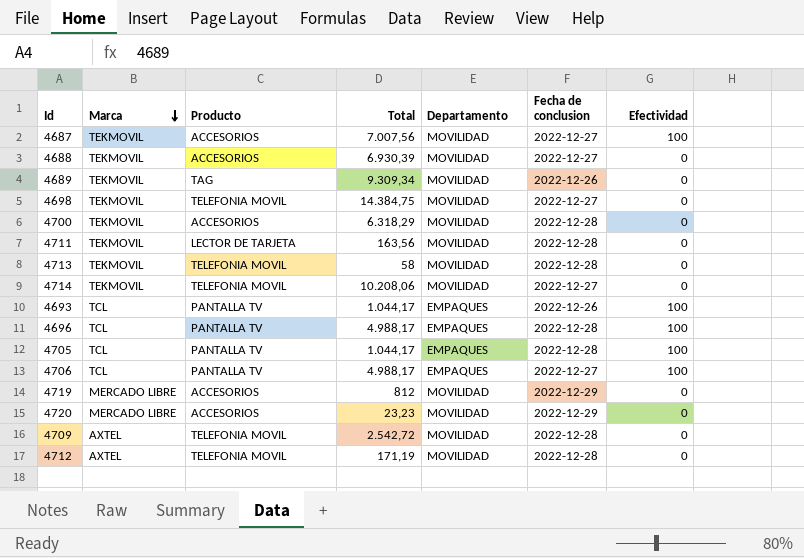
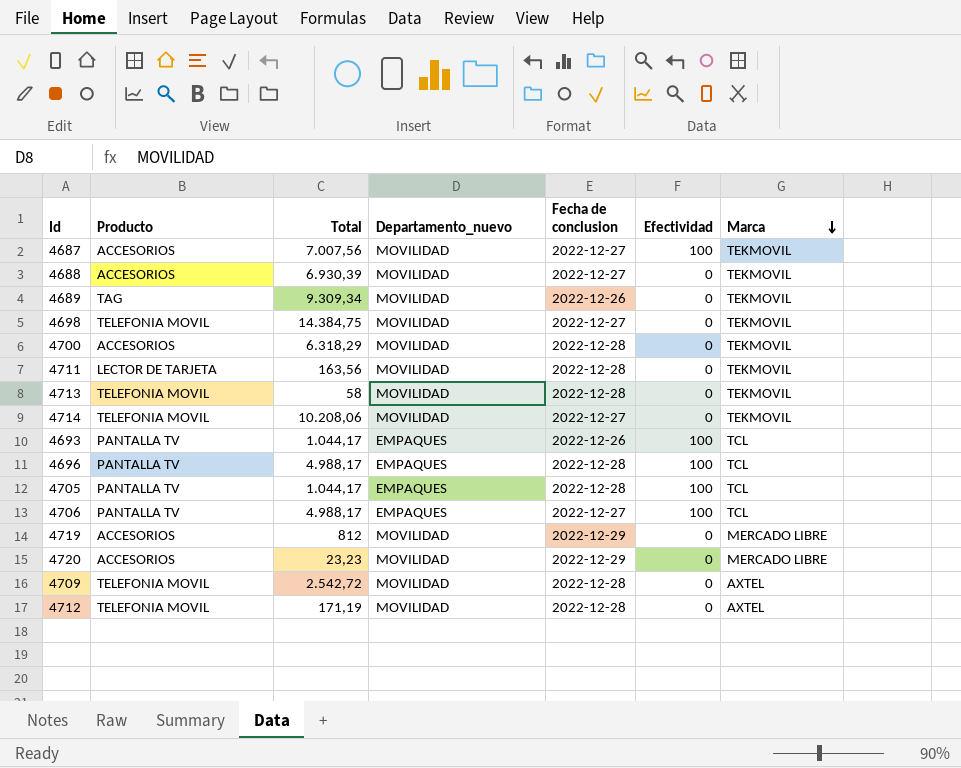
column name: Departamento -> Departamento_nuevo
column Marca | position: 2 -> 7

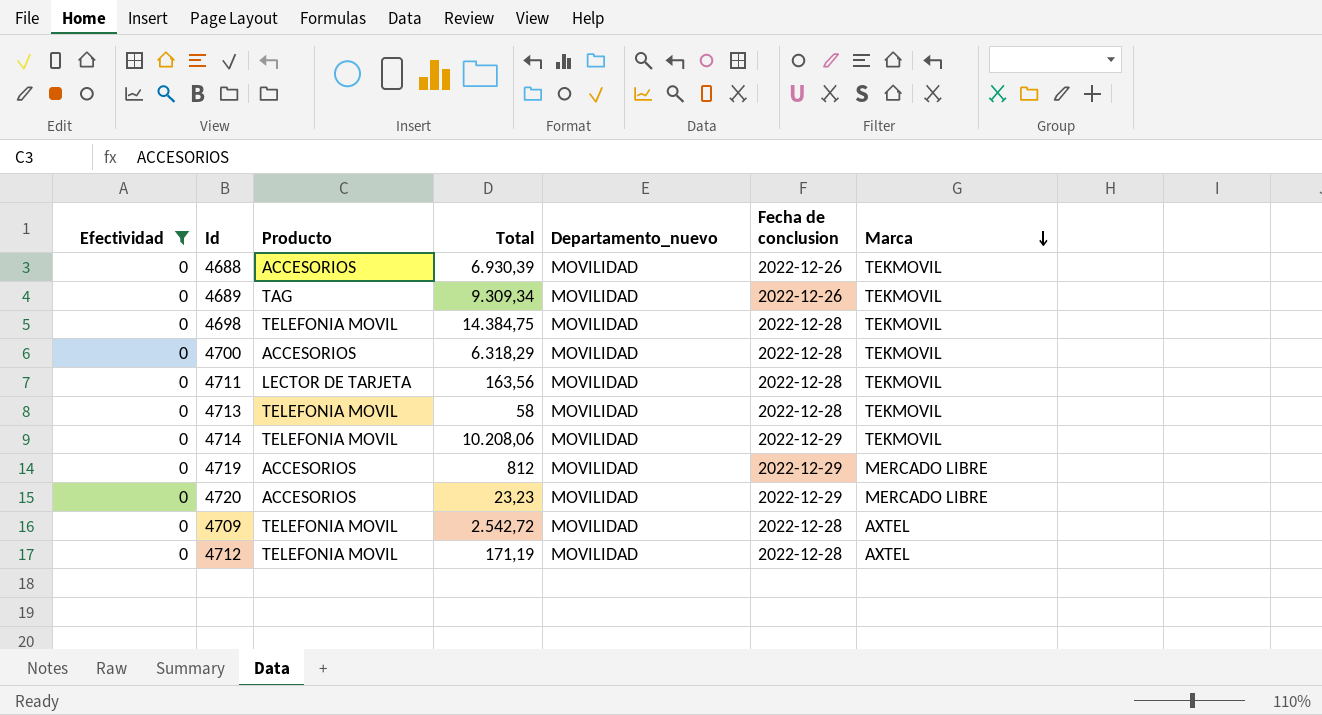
filter: none -> Efectividad = 0
column Efectividad | position: 6 -> 1
4688 | Fecha de conclusion: 2022-12-27 -> 2022-12-26
4698 | Fecha de conclusion: 2022-12-27 -> 2022-12-28
4714 | Fecha de conclusion: 2022-12-27 -> 2022-12-29

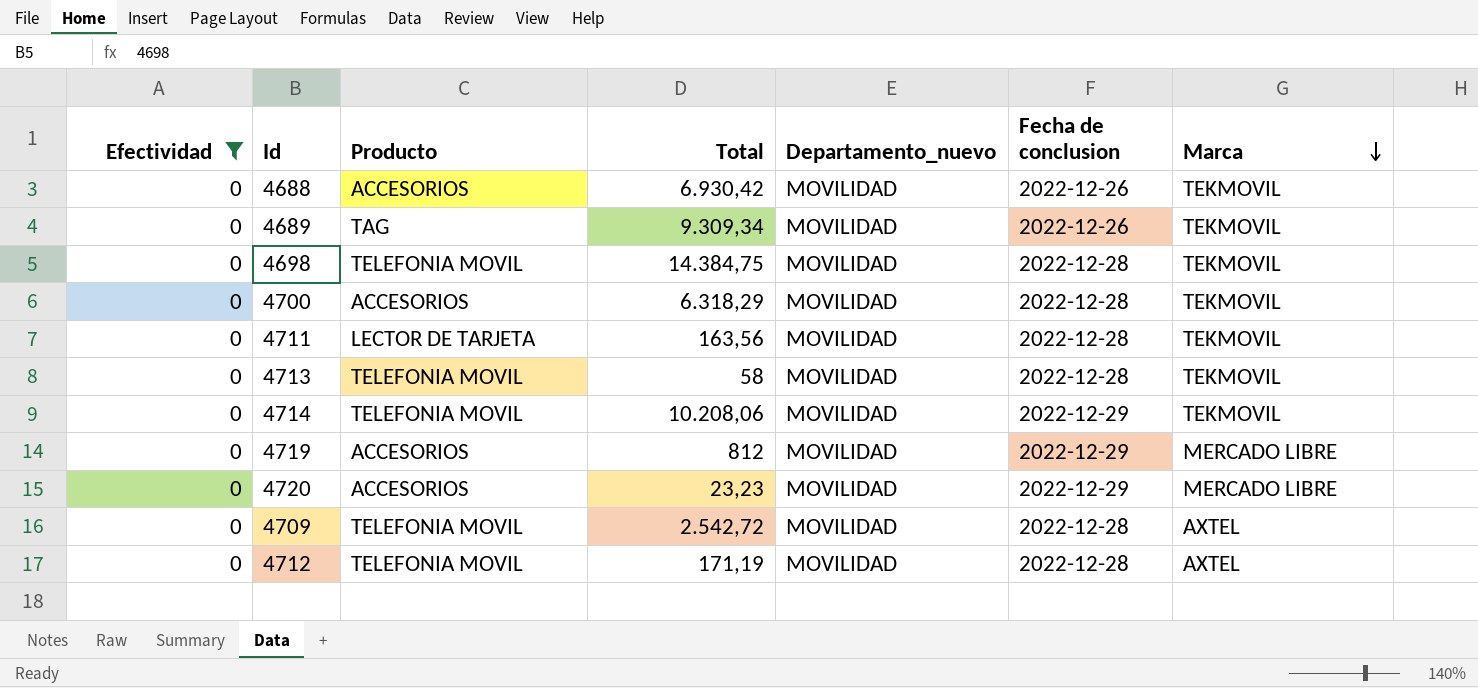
4688 | Total: 6.930,39 -> 6.930,42

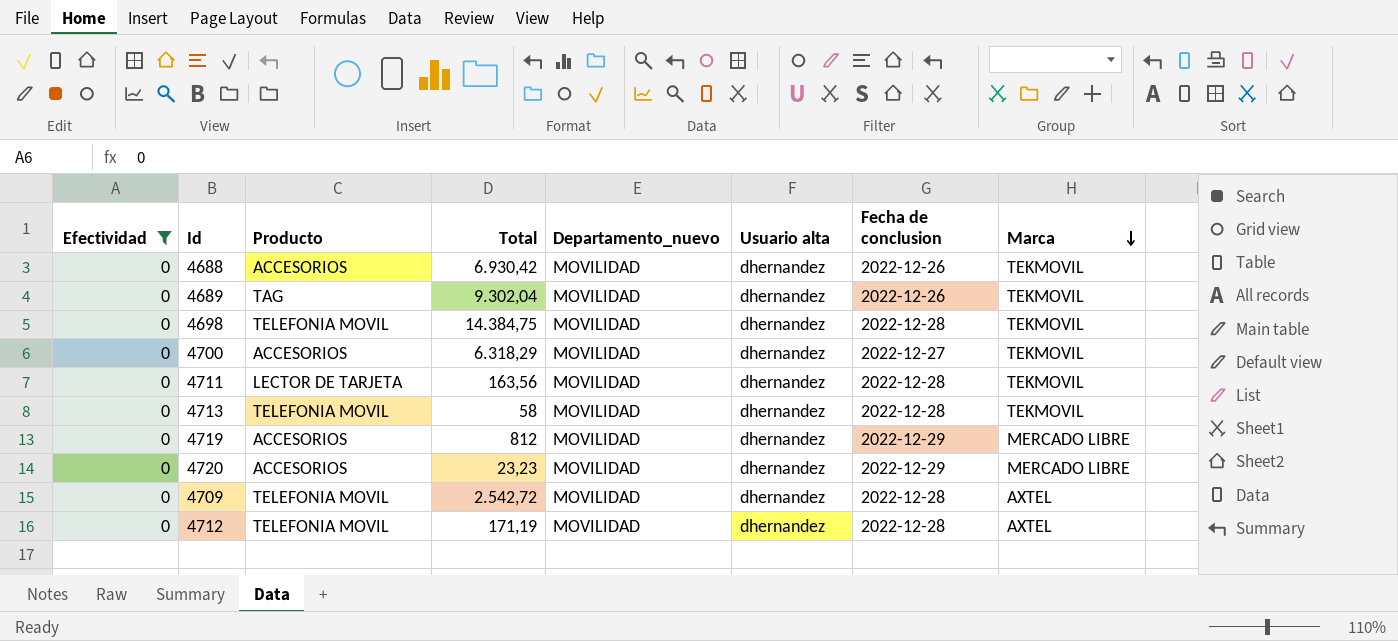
column Usuario alta | position: none -> 6
row 4714: 0 | TELEFONIA MOVIL | 10.208,06 | MOVILIDAD | 2022-12-29 | TEKMOVIL -> none
4689 | Total: 9.309,34 -> 9.302,04
4700 | Fecha de conclusion: 2022-12-28 -> 2022-12-27

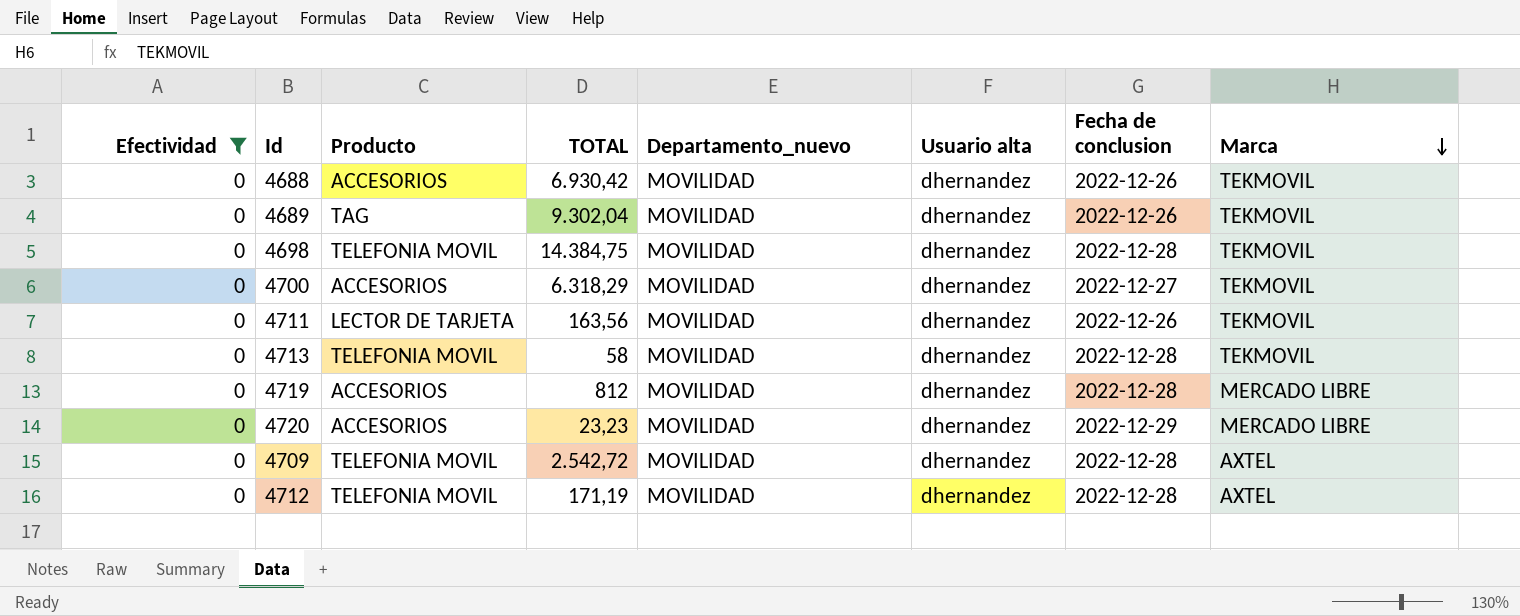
column name: Total -> TOTAL
4711 | Fecha de conclusion: 2022-12-28 -> 2022-12-26
4719 | Fecha de conclusion: 2022-12-29 -> 2022-12-28

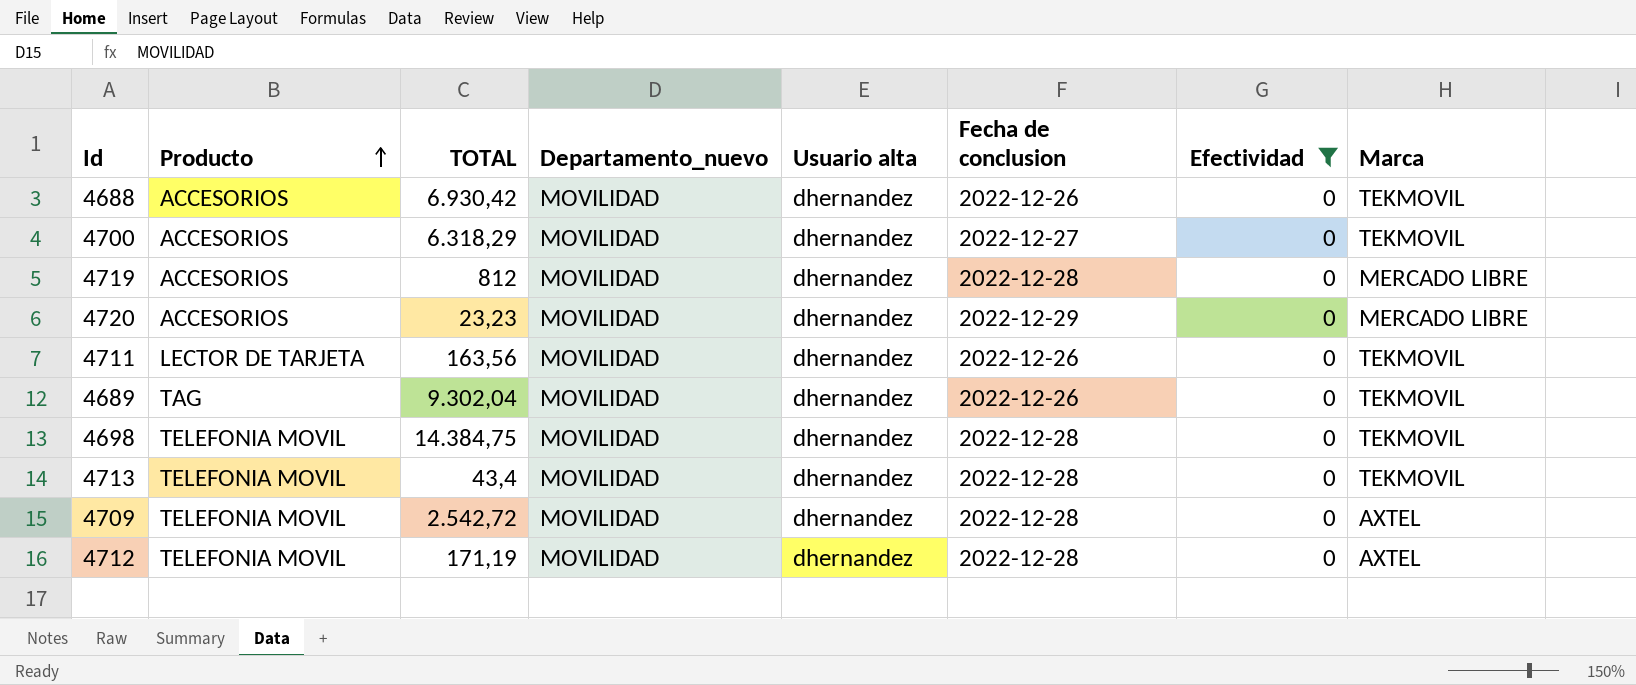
row order: Marca descending -> Producto ascending
column Efectividad | position: 1 -> 7
4713 | TOTAL: 58 -> 43,4

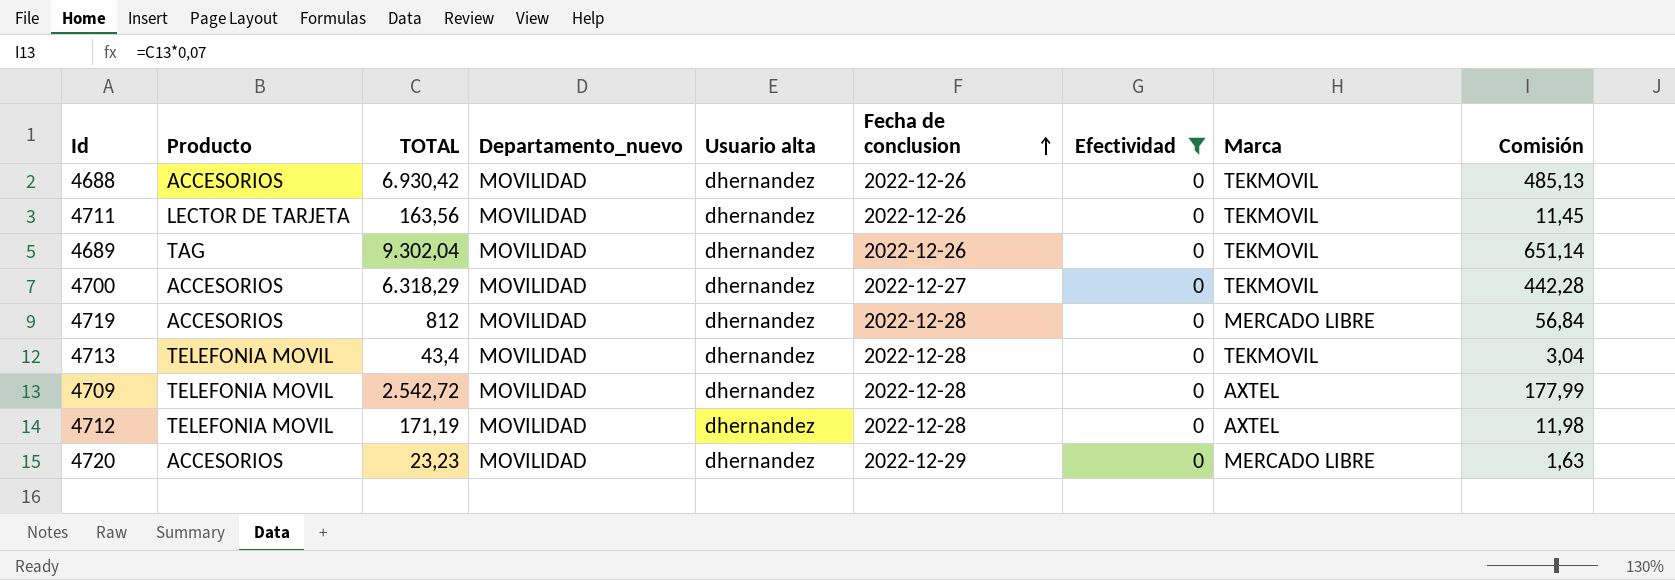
row order: Producto ascending -> Fecha de conclusion ascending
column Comisión | formula: none -> [TOTAL] * 0,07
row 4698: TELEFONIA MOVIL | 14.384,75 | MOVILIDAD | dhernandez | 2022-12-28 | 0 | TEKMOVIL -> none

